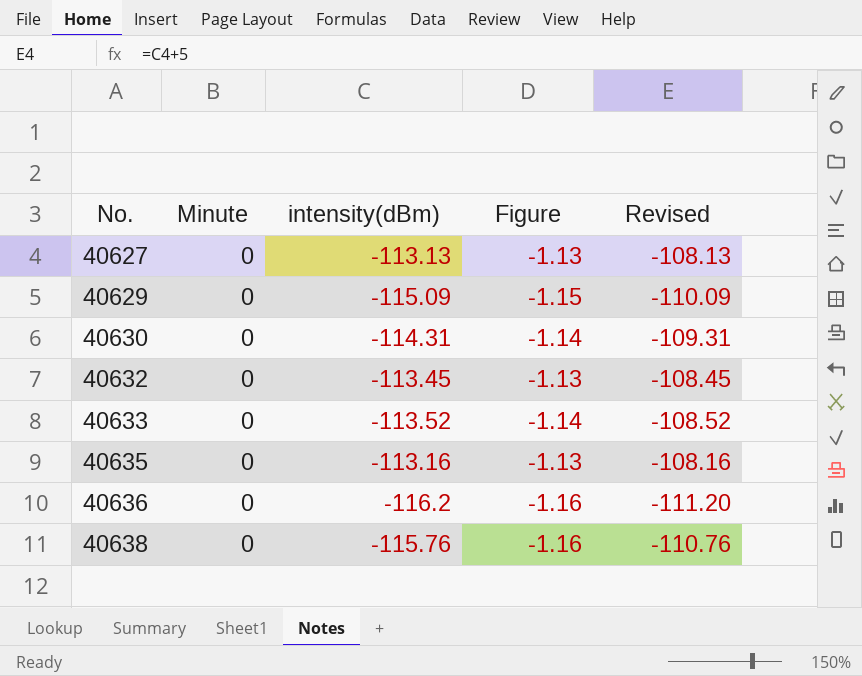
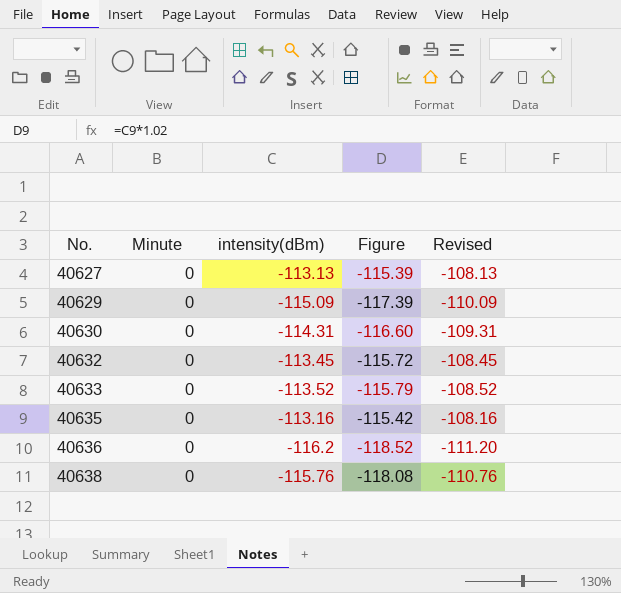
column Figure | formula: [intensity(dBm)] * 0.01 -> [intensity(dBm)] * 1.02

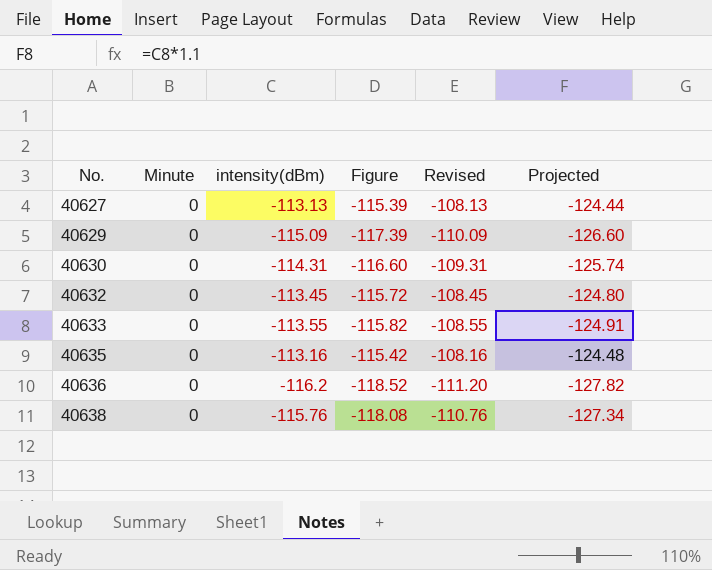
column Projected | formula: none -> [intensity(dBm)] * 1.1
40633 | intensity(dBm): -113.52 -> -113.55
40633 | Figure: -115.79 -> -115.82
40633 | Revised: -108.52 -> -108.55

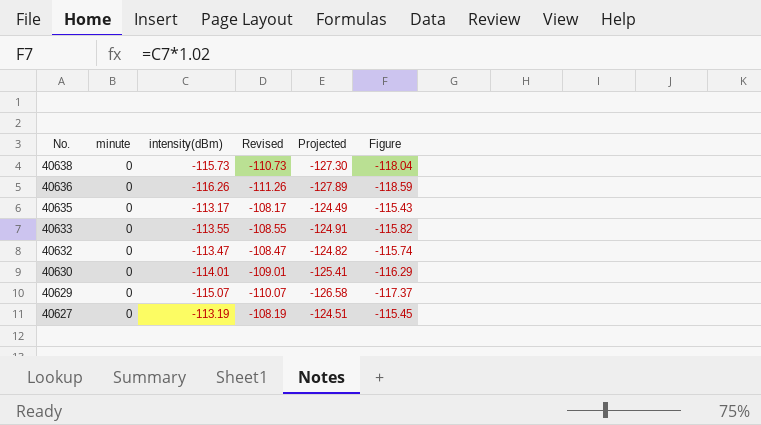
row order: No. ascending -> No. descending
column name: Minute -> minute
column Figure | position: 4 -> 6
40638 | intensity(dBm): -115.76 -> -115.73
40638 | Revised: -110.76 -> -110.73
40638 | Projected: -127.34 -> -127.30
40638 | Figure: -118.08 -> -118.04
40636 | intensity(dBm): -116.2 -> -116.26
40636 | Revised: -111.20 -> -111.26
40636 | Projected: -127.82 -> -127.89
40636 | Figure: -118.52 -> -118.59
40635 | intensity(dBm): -113.16 -> -113.17
40635 | Revised: -108.16 -> -108.17
40635 | Projected: -124.48 -> -124.49
40635 | Figure: -115.42 -> -115.43
40632 | intensity(dBm): -113.45 -> -113.47
40632 | Revised: -108.45 -> -108.47
40632 | Projected: -124.80 -> -124.82
40632 | Figure: -115.72 -> -115.74
40630 | intensity(dBm): -114.31 -> -114.01
40630 | Revised: -109.31 -> -109.01
40630 | Projected: -125.74 -> -125.41
40630 | Figure: -116.60 -> -116.29
40629 | intensity(dBm): -115.09 -> -115.07
40629 | Revised: -110.09 -> -110.07
40629 | Projected: -126.60 -> -126.58
40629 | Figure: -117.39 -> -117.37
40627 | intensity(dBm): -113.13 -> -113.19
40627 | Revised: -108.13 -> -108.19
40627 | Projected: -124.44 -> -124.51
40627 | Figure: -115.39 -> -115.45

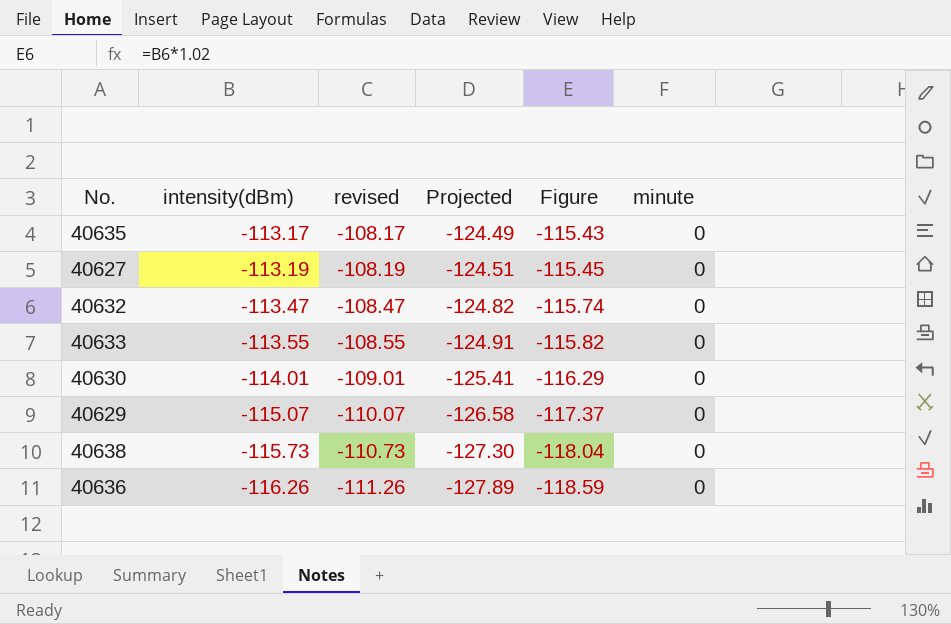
row order: No. descending -> intensity(dBm) descending
column name: Revised -> revised
column minute | position: 2 -> 6

